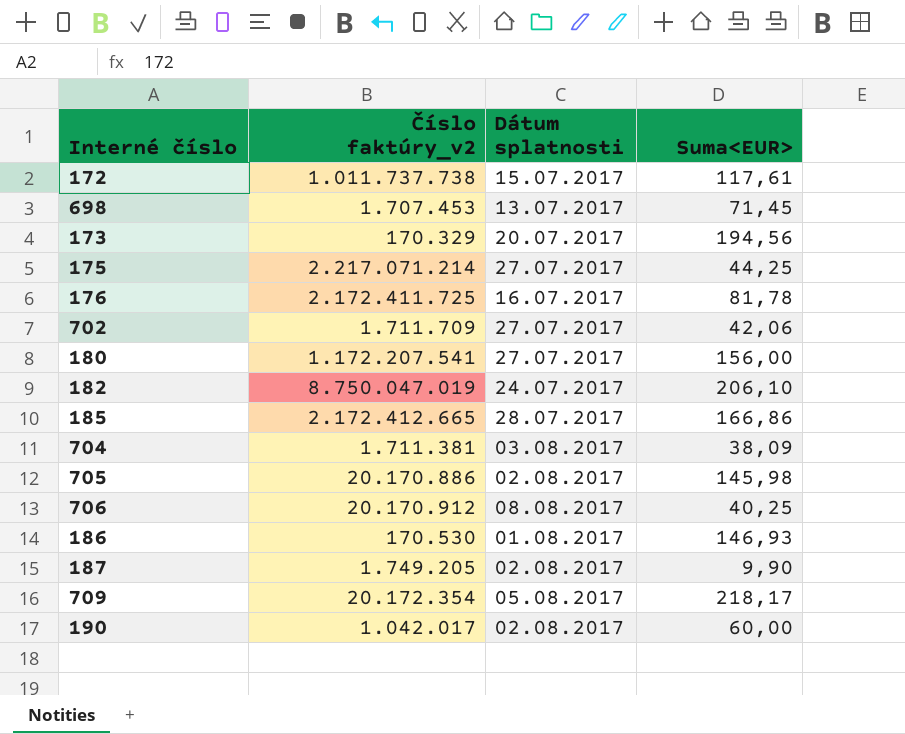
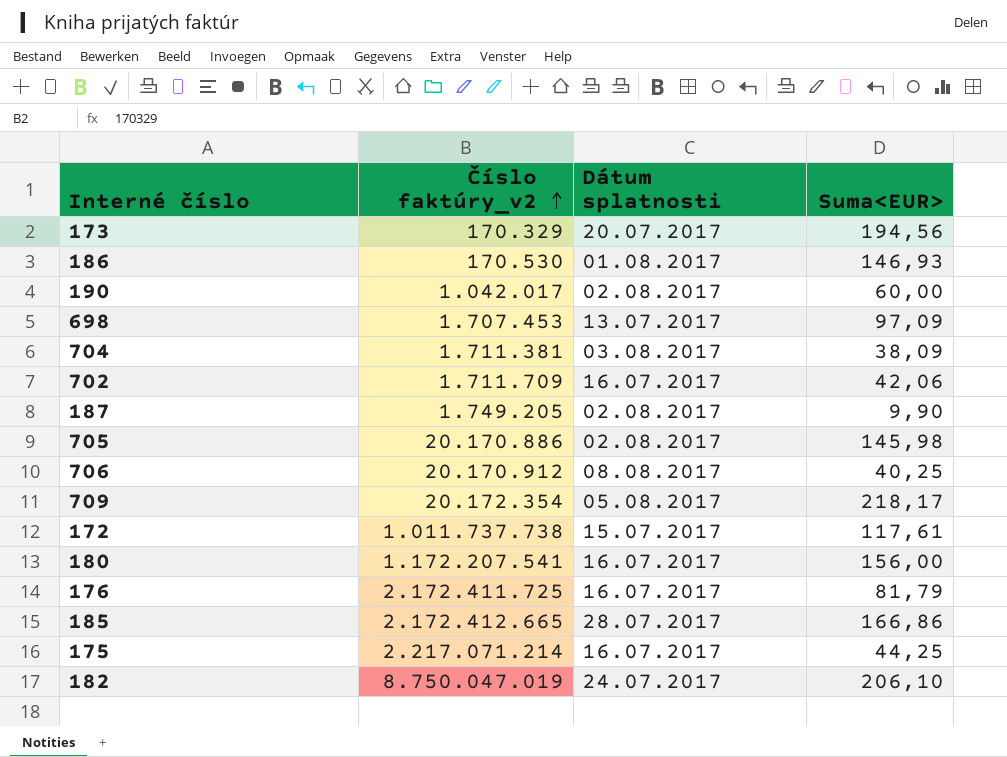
row order: none -> Číslo faktúry_v2 ascending
698 | Suma<EUR>: 71,45 -> 97,09
702 | Dátum splatnosti: 27.07.2017 -> 16.07.2017
180 | Dátum splatnosti: 27.07.2017 -> 16.07.2017
176 | Suma<EUR>: 81,78 -> 81,79
175 | Dátum splatnosti: 27.07.2017 -> 16.07.2017

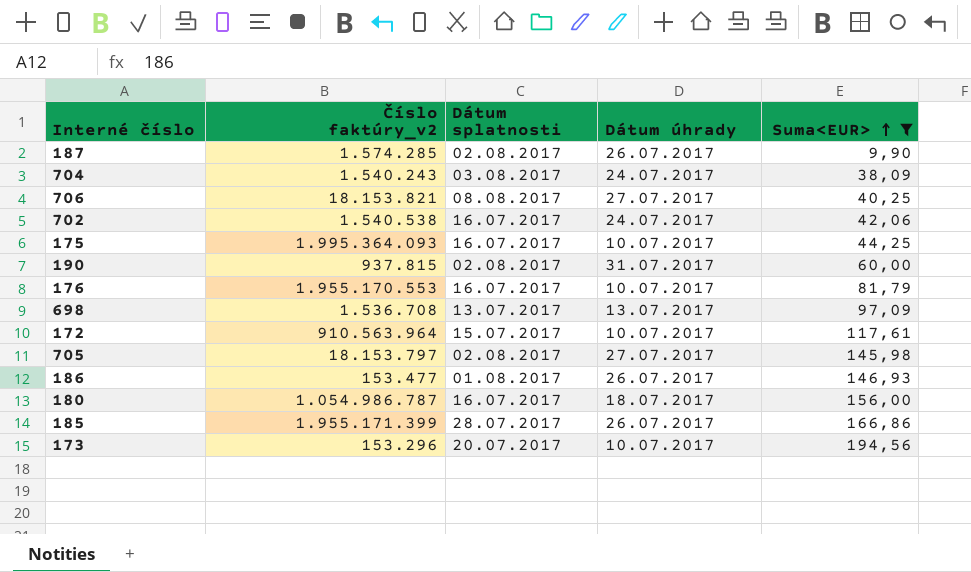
filter: none -> Suma<EUR> <= 194,56
row order: Číslo faktúry_v2 ascending -> Suma<EUR> ascending
column Dátum úhrady | position: none -> 4
187 | Číslo faktúry_v2: 1.749.205 -> 1.574.285
704 | Číslo faktúry_v2: 1.711.381 -> 1.540.243
706 | Číslo faktúry_v2: 20.170.912 -> 18.153.821
702 | Číslo faktúry_v2: 1.711.709 -> 1.540.538
175 | Číslo faktúry_v2: 2.217.071.214 -> 1.995.364.093
190 | Číslo faktúry_v2: 1.042.017 -> 937.815
176 | Číslo faktúry_v2: 2.172.411.725 -> 1.955.170.553
698 | Číslo faktúry_v2: 1.707.453 -> 1.536.708
172 | Číslo faktúry_v2: 1.011.737.738 -> 910.563.964
705 | Číslo faktúry_v2: 20.170.886 -> 18.153.797
186 | Číslo faktúry_v2: 170.530 -> 153.477
180 | Číslo faktúry_v2: 1.172.207.541 -> 1.054.986.787
185 | Číslo faktúry_v2: 2.172.412.665 -> 1.955.171.399
173 | Číslo faktúry_v2: 170.329 -> 153.296

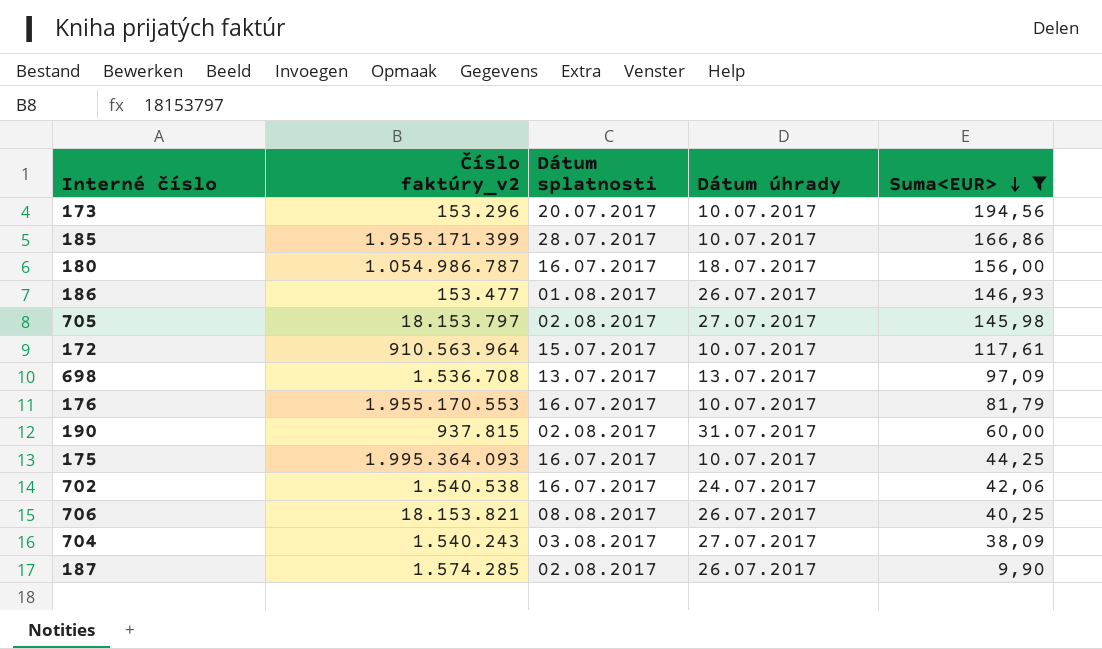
row order: Suma<EUR> ascending -> Suma<EUR> descending
185 | Dátum úhrady: 26.07.2017 -> 10.07.2017
706 | Dátum úhrady: 27.07.2017 -> 26.07.2017
704 | Dátum úhrady: 24.07.2017 -> 27.07.2017

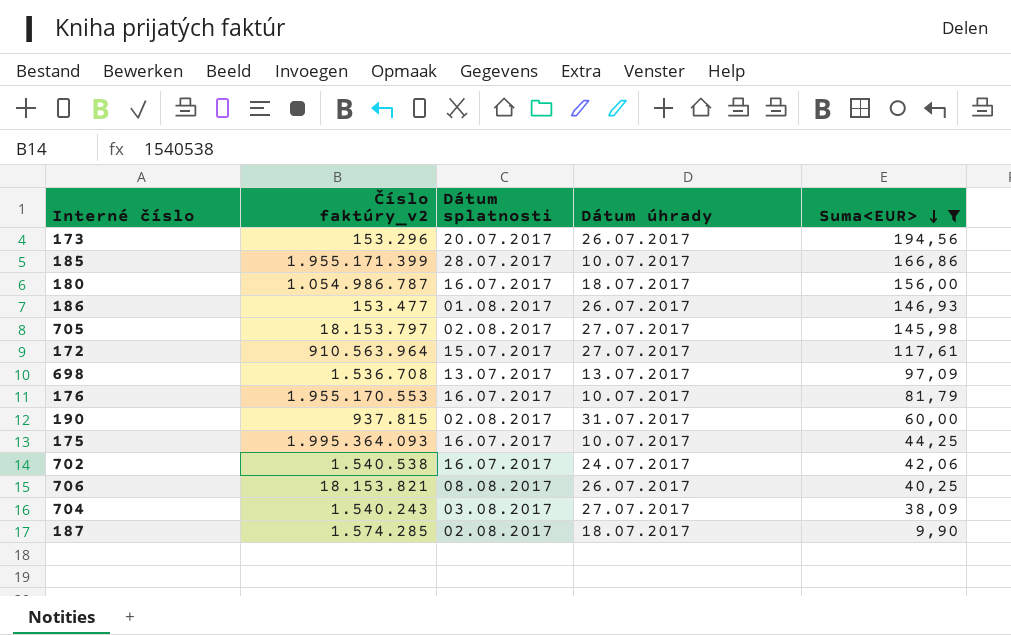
173 | Dátum úhrady: 10.07.2017 -> 26.07.2017
172 | Dátum úhrady: 10.07.2017 -> 27.07.2017
187 | Dátum úhrady: 26.07.2017 -> 18.07.2017

